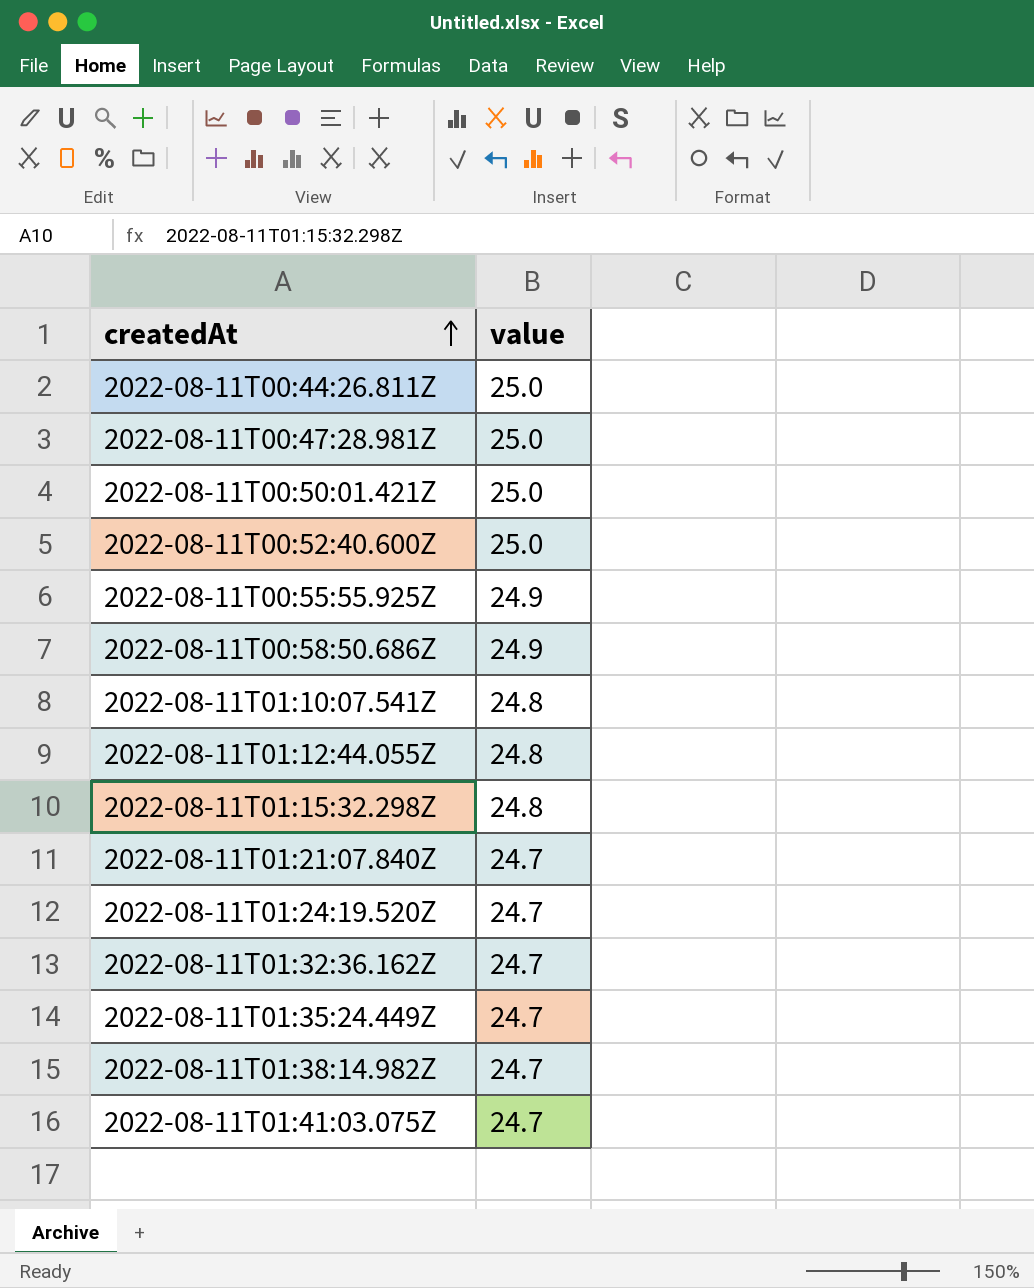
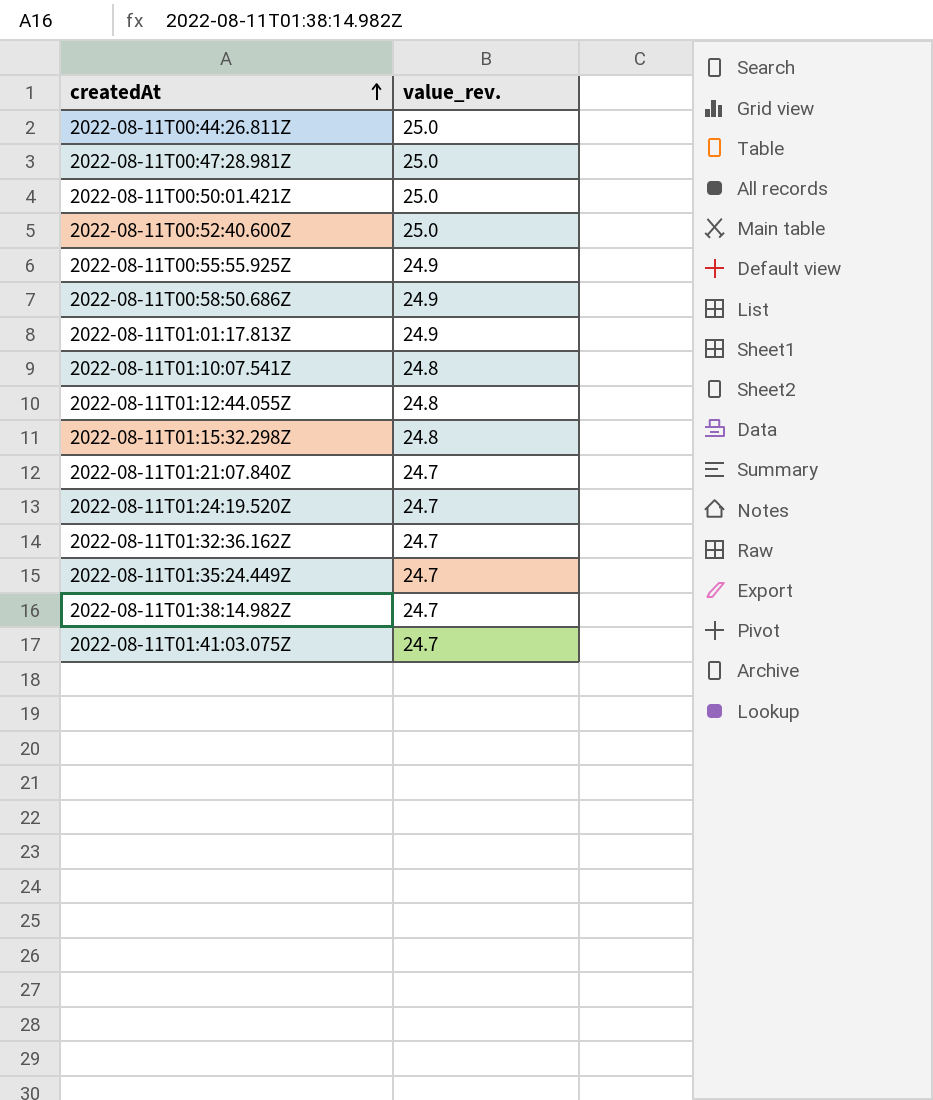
column name: value -> value_rev.
row 2022-08-11T01:01:17.813Z: none -> 24.9

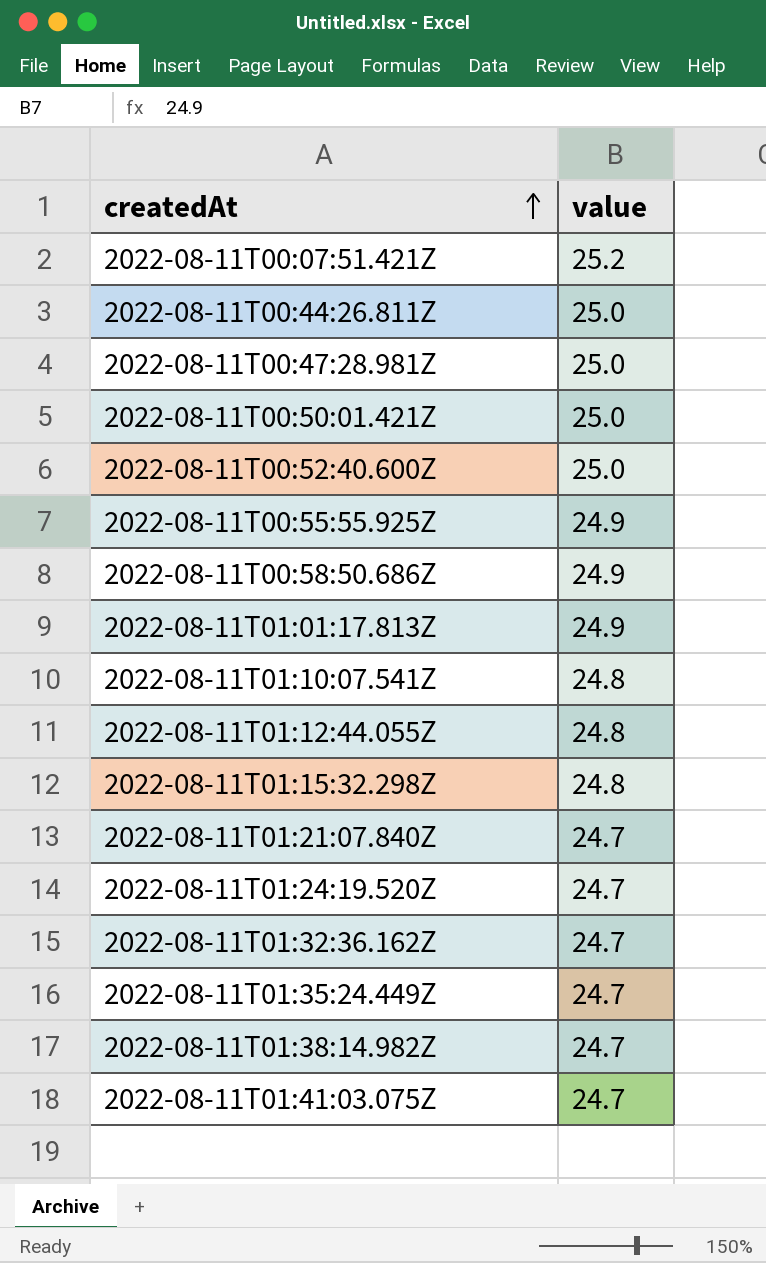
column name: value_rev. -> value
row 2022-08-11T00:07:51.421Z: none -> 25.2

